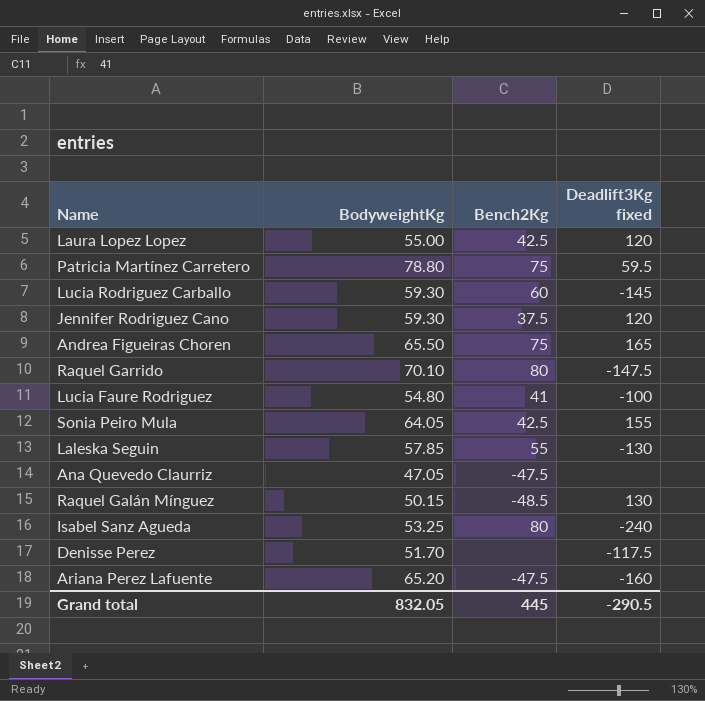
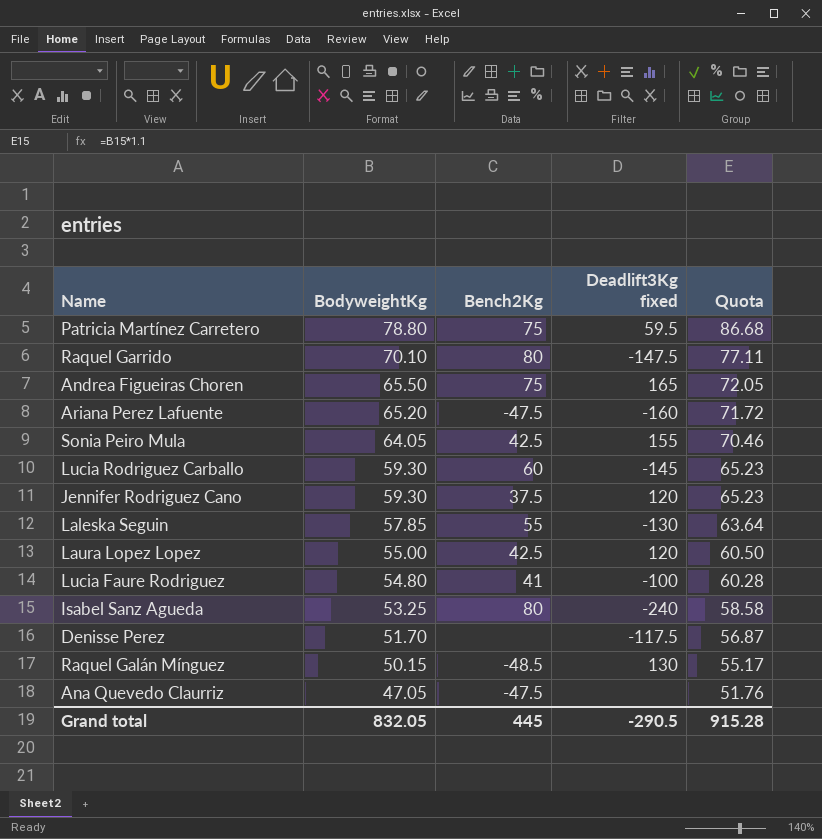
row order: none -> BodyweightKg descending
column Quota | formula: none -> [BodyweightKg] * 1.1

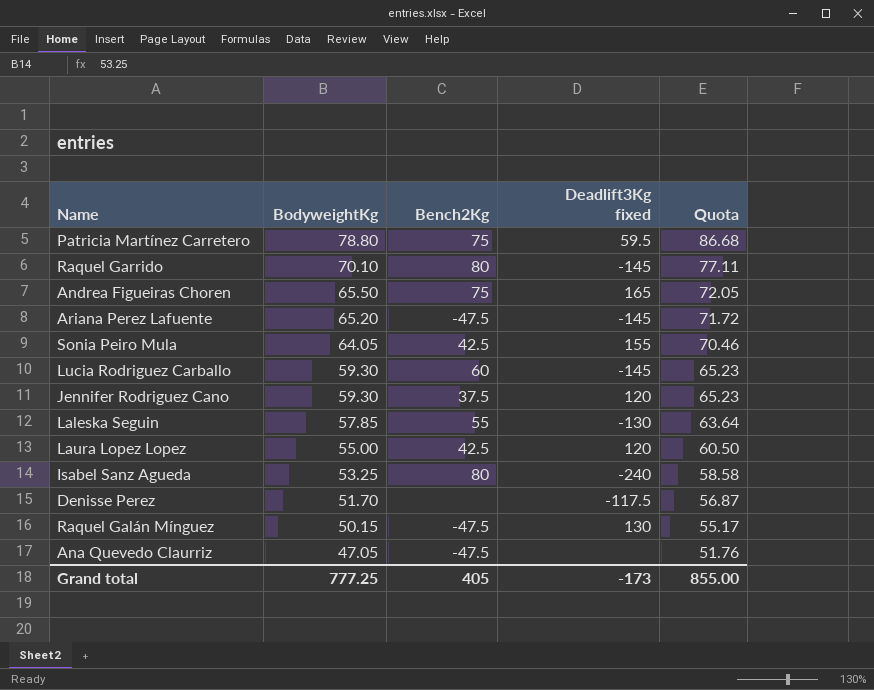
row Lucia Faure Rodriguez: 54.80 | 41 | -100 | 60.28 -> none
Raquel Garrido | Deadlift3Kg fixed: -147.5 -> -145
Ariana Perez Lafuente | Deadlift3Kg fixed: -160 -> -145
Raquel Galán Mínguez | Bench2Kg: -48.5 -> -47.5
Grand total | BodyweightKg: 832.05 -> 777.25
Grand total | Bench2Kg: 445 -> 405
Grand total | Deadlift3Kg fixed: -290.5 -> -173
Grand total | Quota: 915.28 -> 855.00

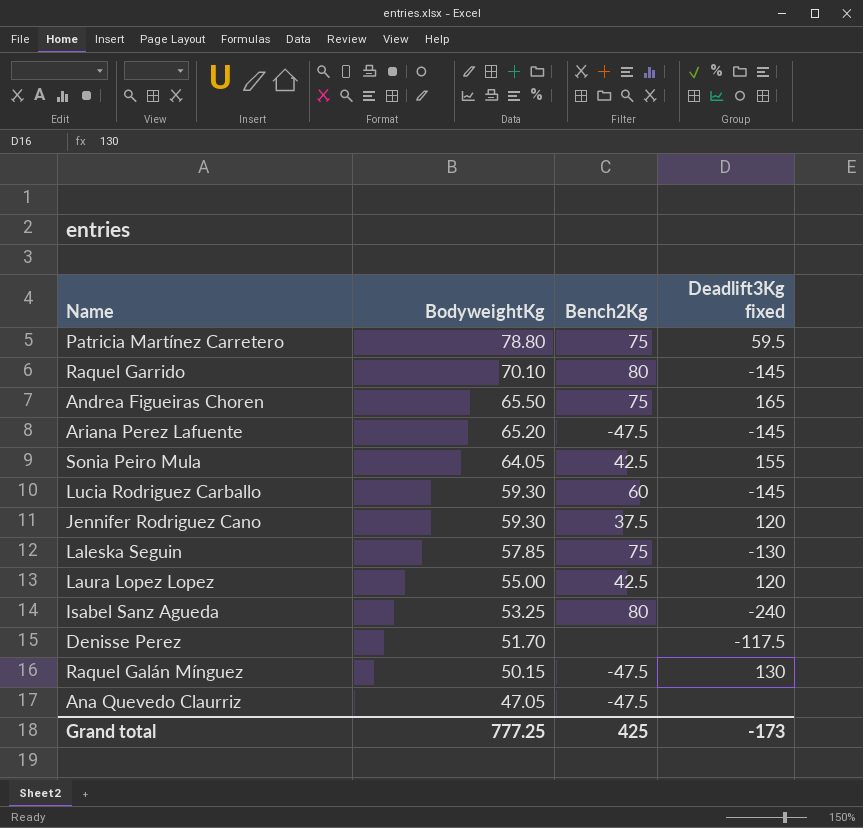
column Quota | formula: [BodyweightKg] * 1.1 -> none
Laleska Seguin | Bench2Kg: 55 -> 75
Grand total | Bench2Kg: 405 -> 425

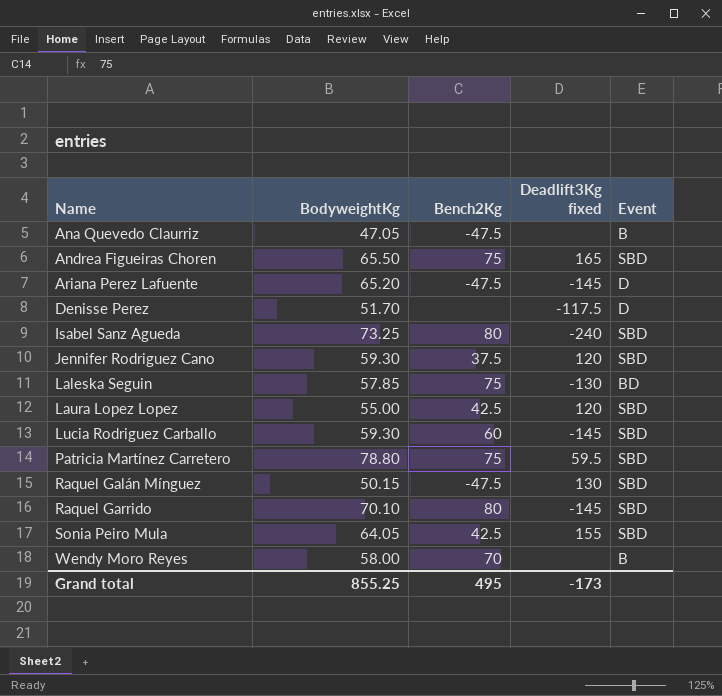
row order: BodyweightKg descending -> Name ascending
column Event | position: none -> 5
Isabel Sanz Agueda | BodyweightKg: 53.25 -> 73.25
row Wendy Moro Reyes: none -> 58.00 | 70 | none | B
Grand total | BodyweightKg: 777.25 -> 855.25
Grand total | Bench2Kg: 425 -> 495

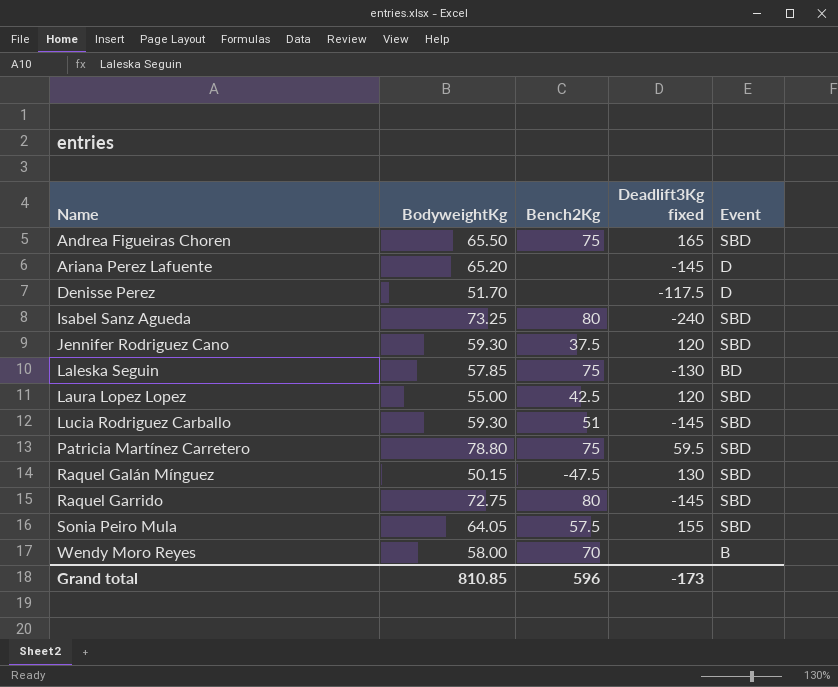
row Ana Quevedo Claurriz: 47.05 | -47.5 | none | B -> none
Ariana Perez Lafuente | Bench2Kg: -47.5 -> none
Lucia Rodriguez Carballo | Bench2Kg: 60 -> 51
Raquel Garrido | BodyweightKg: 70.10 -> 72.75
Sonia Peiro Mula | Bench2Kg: 42.5 -> 57.5
Grand total | BodyweightKg: 855.25 -> 810.85
Grand total | Bench2Kg: 495 -> 596

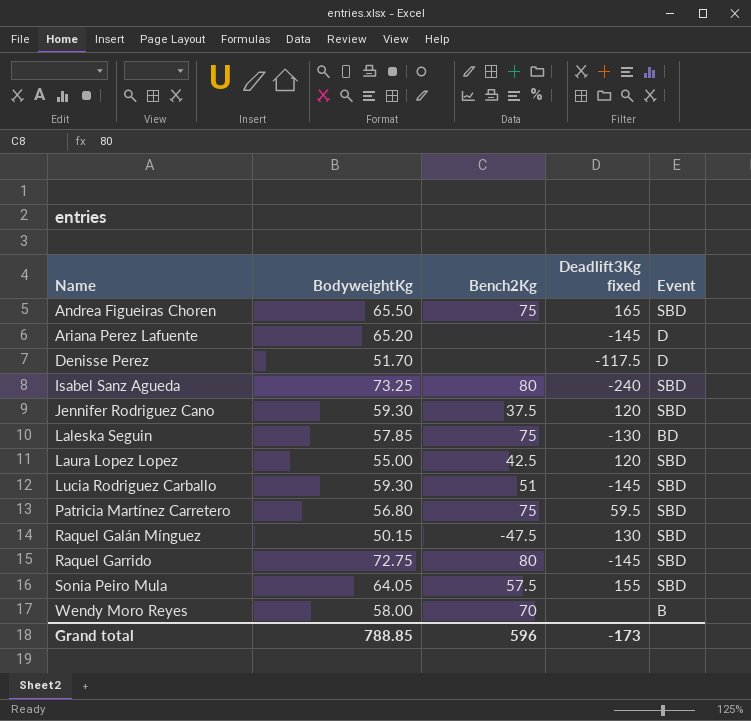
Patricia Martínez Carretero | BodyweightKg: 78.80 -> 56.80
Grand total | BodyweightKg: 810.85 -> 788.85

